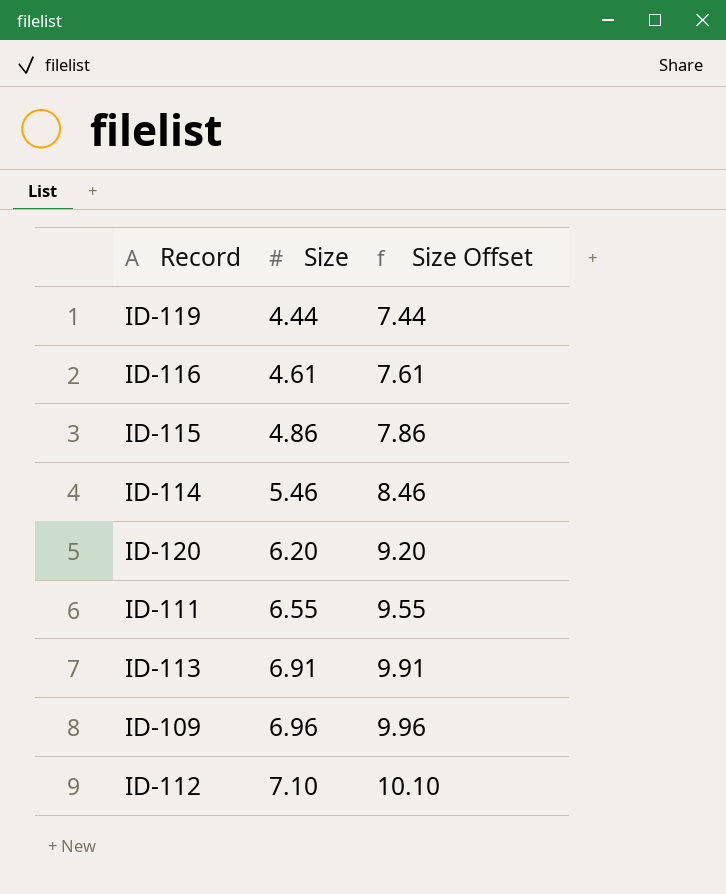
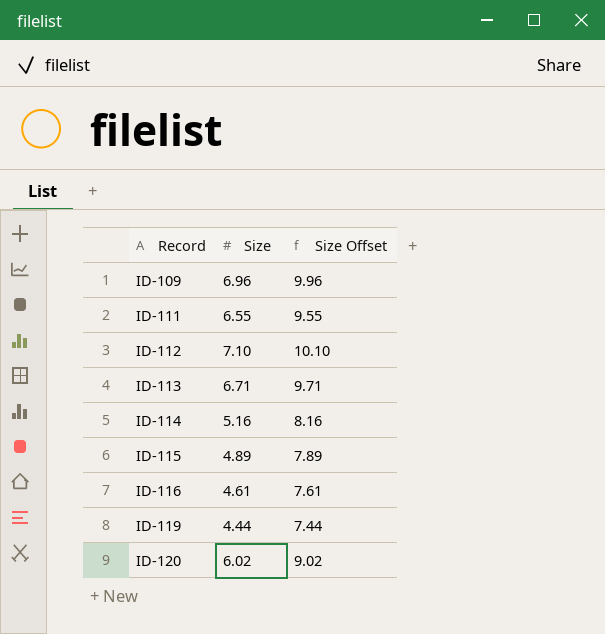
row order: Size ascending -> Record ascending
ID-113 | Size: 6.91 -> 6.71
ID-113 | Size Offset: 9.91 -> 9.71
ID-114 | Size: 5.46 -> 5.16
ID-114 | Size Offset: 8.46 -> 8.16
ID-115 | Size: 4.86 -> 4.89
ID-115 | Size Offset: 7.86 -> 7.89
ID-120 | Size: 6.20 -> 6.02
ID-120 | Size Offset: 9.20 -> 9.02

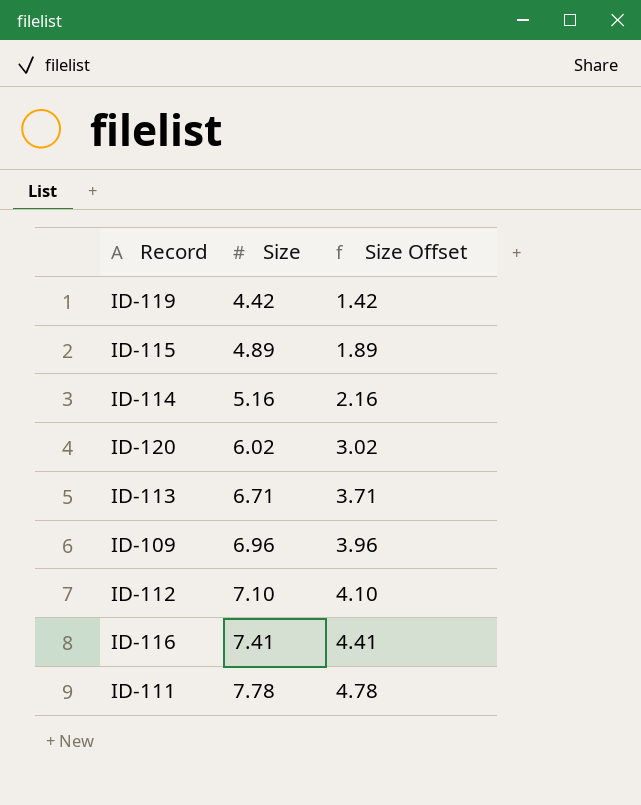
row order: Record ascending -> Size ascending
column Size Offset | formula: [Size] + 3 -> [Size] - 3
ID-119 | Size: 4.44 -> 4.42
ID-116 | Size: 4.61 -> 7.41
ID-111 | Size: 6.55 -> 7.78

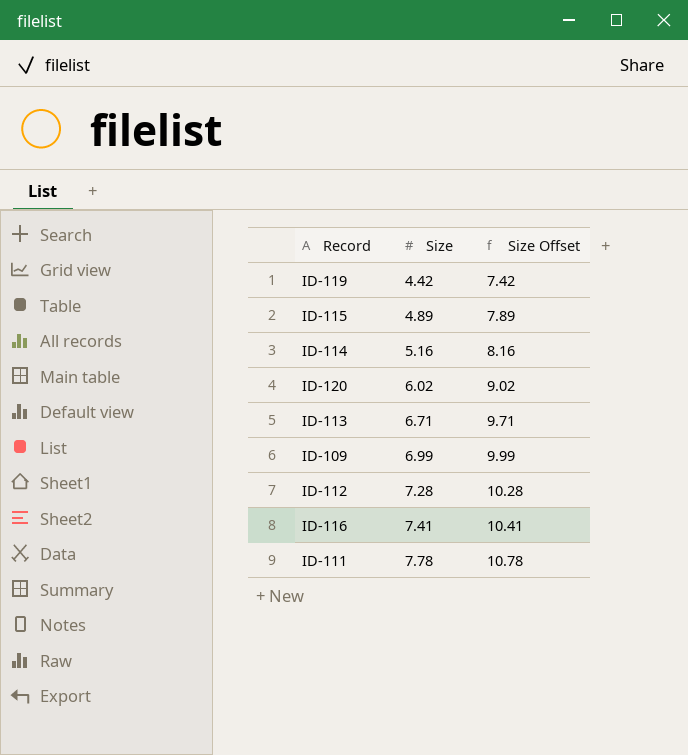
column Size Offset | formula: [Size] - 3 -> [Size] + 3
ID-109 | Size: 6.96 -> 6.99
ID-112 | Size: 7.10 -> 7.28

